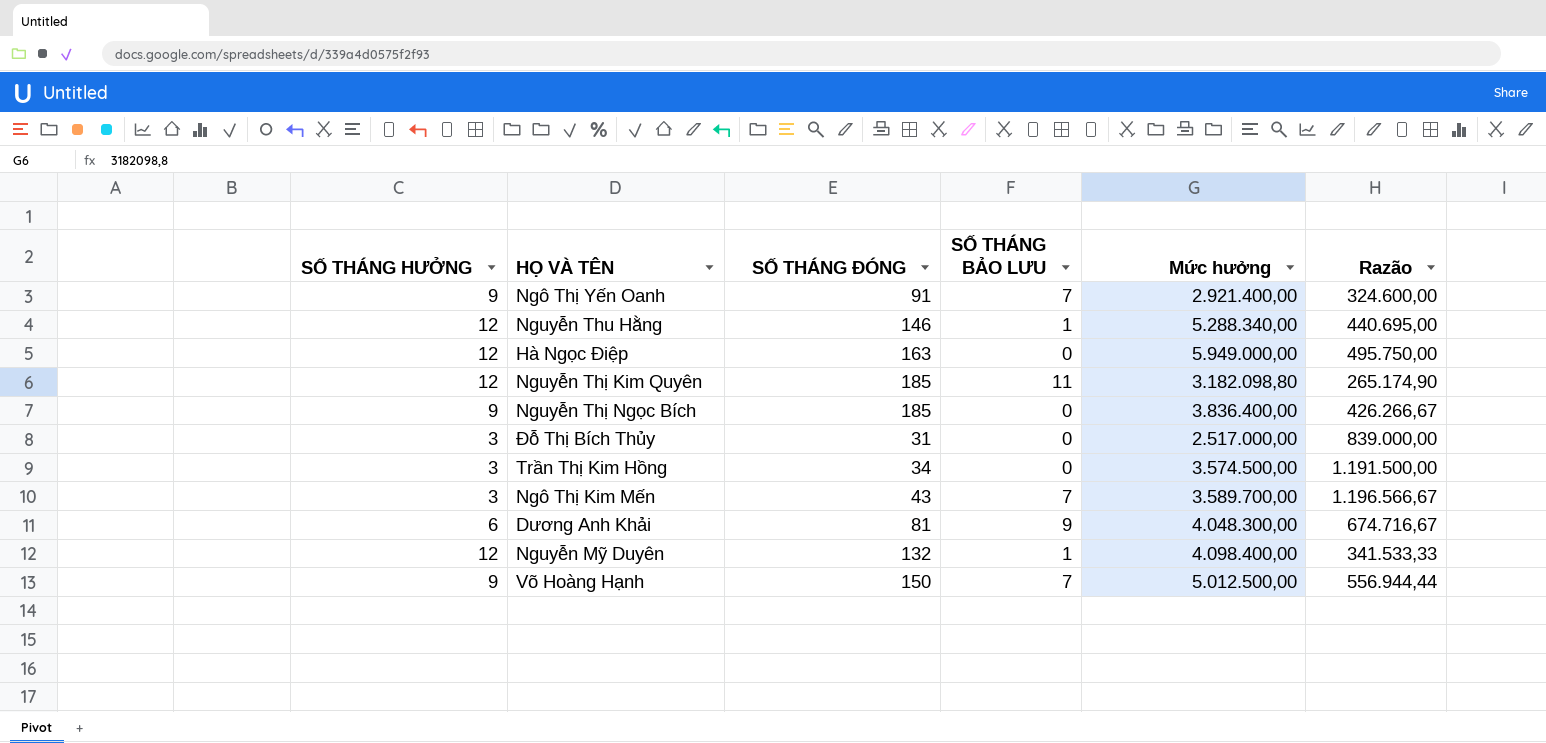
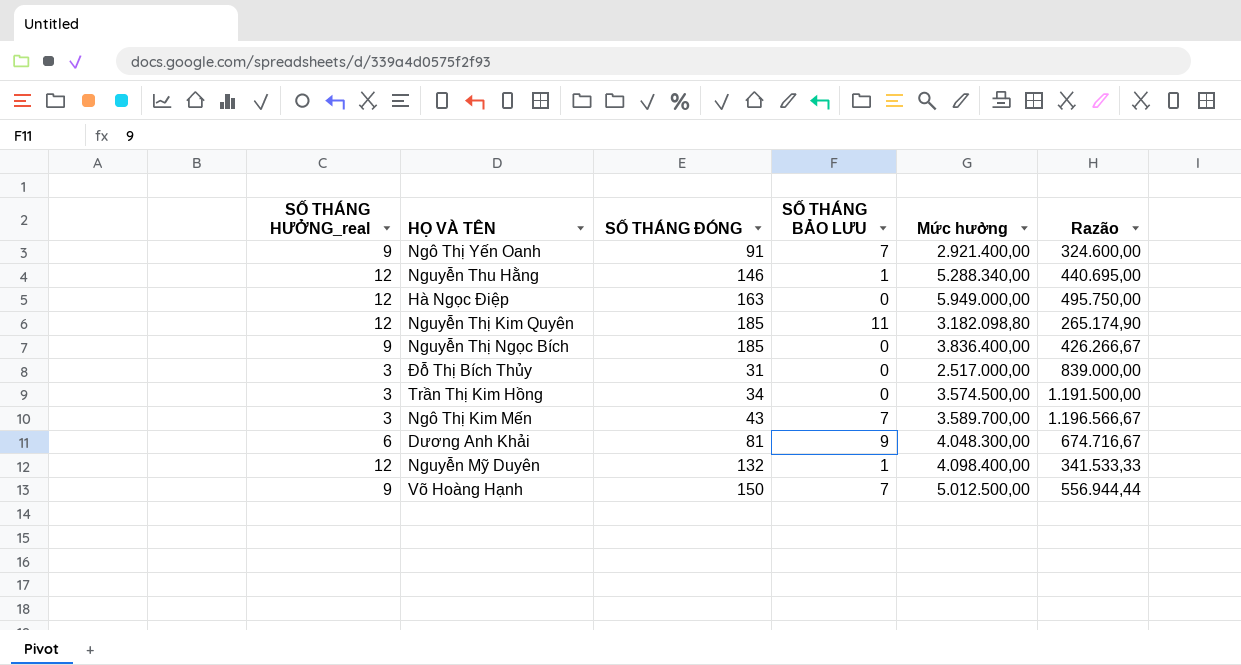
column name: SỐ THÁNG HƯỞNG -> SỐ THÁNG HƯỞNG_real

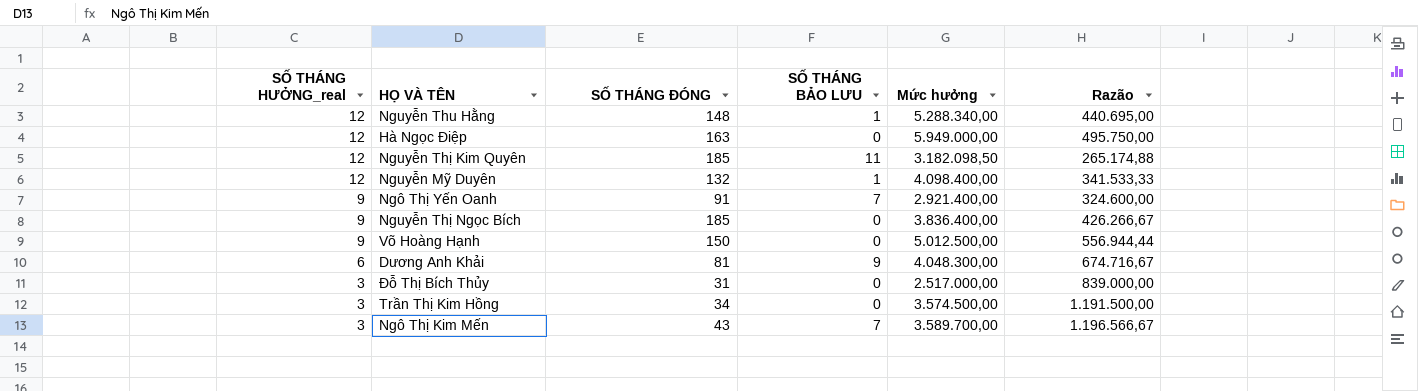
row order: none -> SỐ THÁNG HƯỞNG_real descending
Nguyễn Thu Hằng | SỐ THÁNG ĐÓNG: 146 -> 148
Nguyễn Thị Kim Quyên | Mức hưởng: 3.182.098,80 -> 3.182.098,50
Nguyễn Thị Kim Quyên | Razão: 265.174,90 -> 265.174,88
Võ Hoàng Hạnh | SỐ THÁNG BẢO LƯU: 7 -> 0

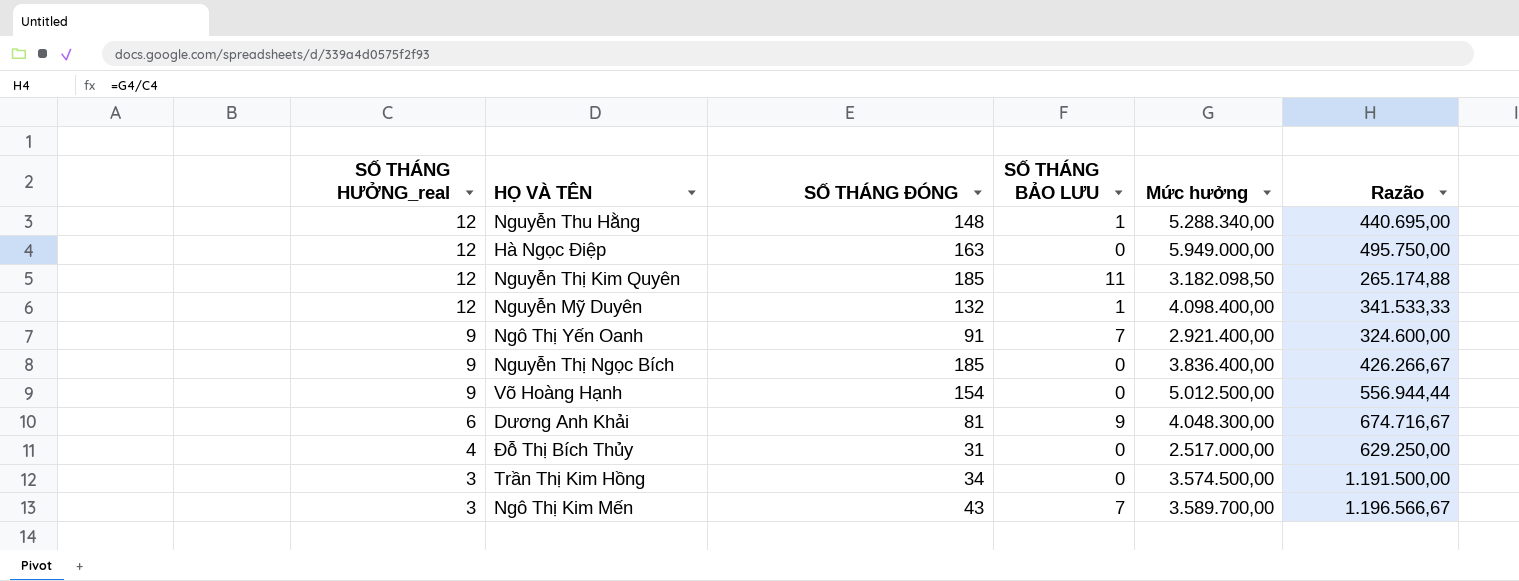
Võ Hoàng Hạnh | SỐ THÁNG ĐÓNG: 150 -> 154
Đỗ Thị Bích Thủy | SỐ THÁNG HƯỞNG_real: 3 -> 4
Đỗ Thị Bích Thủy | Razão: 839.000,00 -> 629.250,00

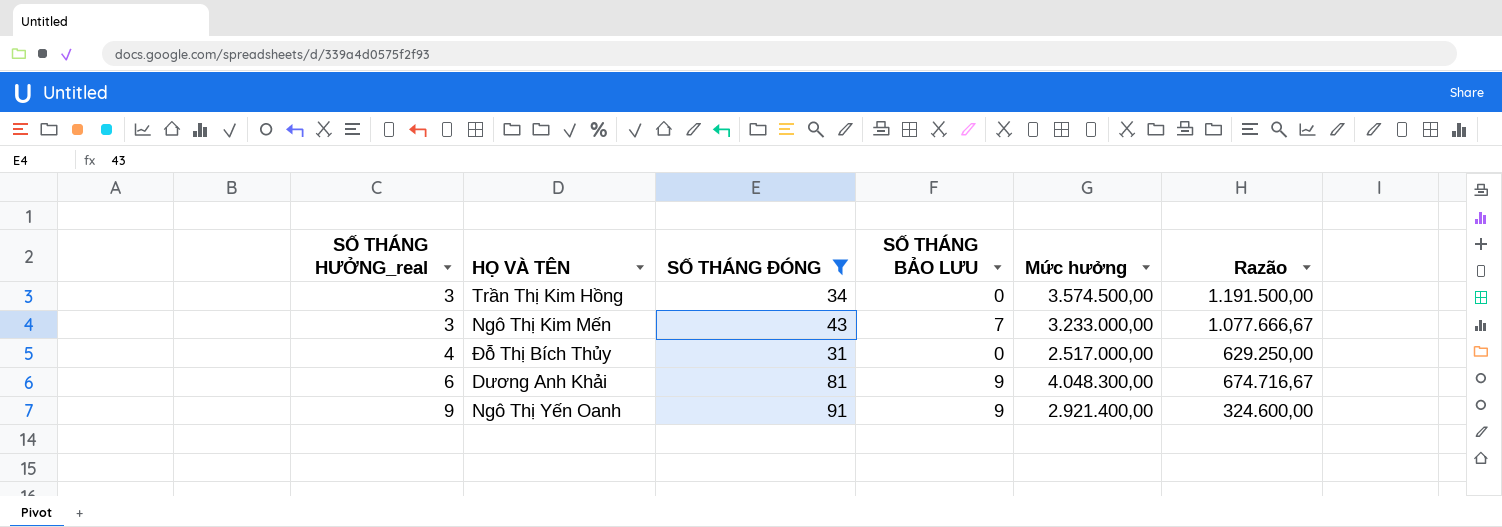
filter: none -> SỐ THÁNG ĐÓNG <= 91
row order: SỐ THÁNG HƯỞNG_real descending -> SỐ THÁNG HƯỞNG_real ascending
Ngô Thị Kim Mến | Mức hưởng: 3.589.700,00 -> 3.233.000,00
Ngô Thị Kim Mến | Razão: 1.196.566,67 -> 1.077.666,67
Ngô Thị Yến Oanh | SỐ THÁNG BẢO LƯU: 7 -> 9

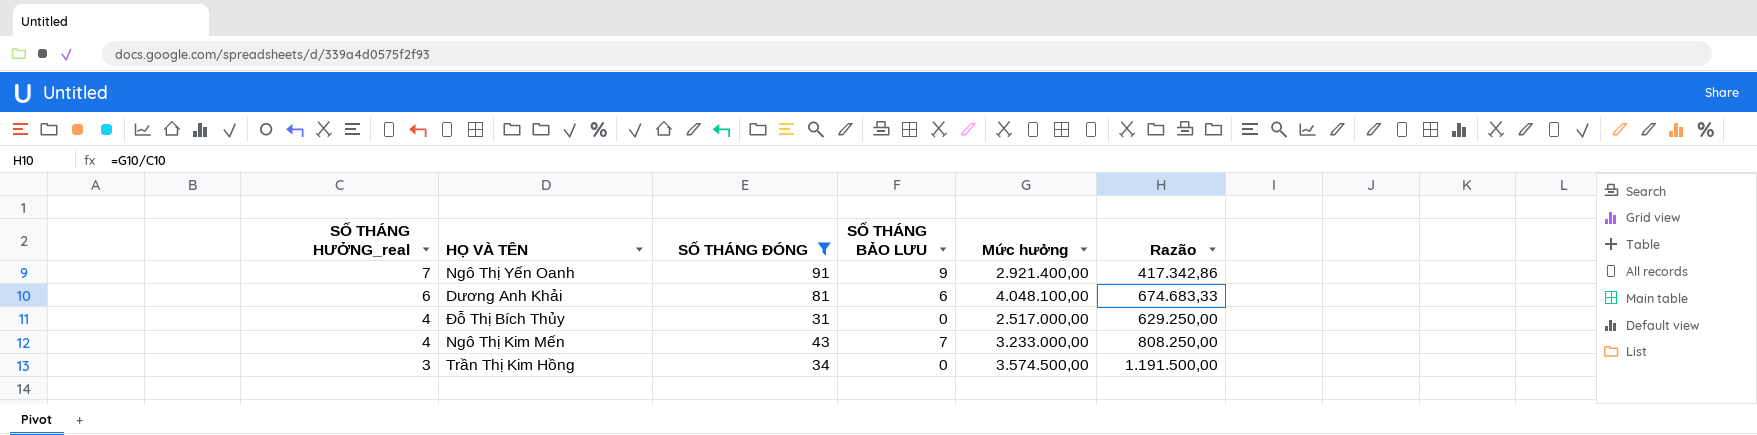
row order: SỐ THÁNG HƯỞNG_real ascending -> SỐ THÁNG HƯỞNG_real descending
Ngô Thị Yến Oanh | SỐ THÁNG HƯỞNG_real: 9 -> 7
Ngô Thị Yến Oanh | Razão: 324.600,00 -> 417.342,86
Dương Anh Khải | SỐ THÁNG BẢO LƯU: 9 -> 6
Dương Anh Khải | Mức hưởng: 4.048.300,00 -> 4.048.100,00
Dương Anh Khải | Razão: 674.716,67 -> 674.683,33
Ngô Thị Kim Mến | SỐ THÁNG HƯỞNG_real: 3 -> 4
Ngô Thị Kim Mến | Razão: 1.077.666,67 -> 808.250,00

